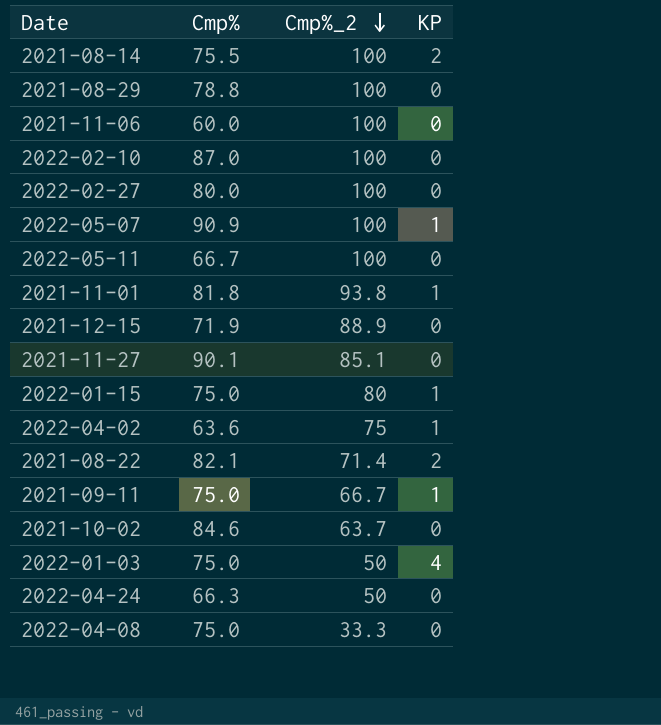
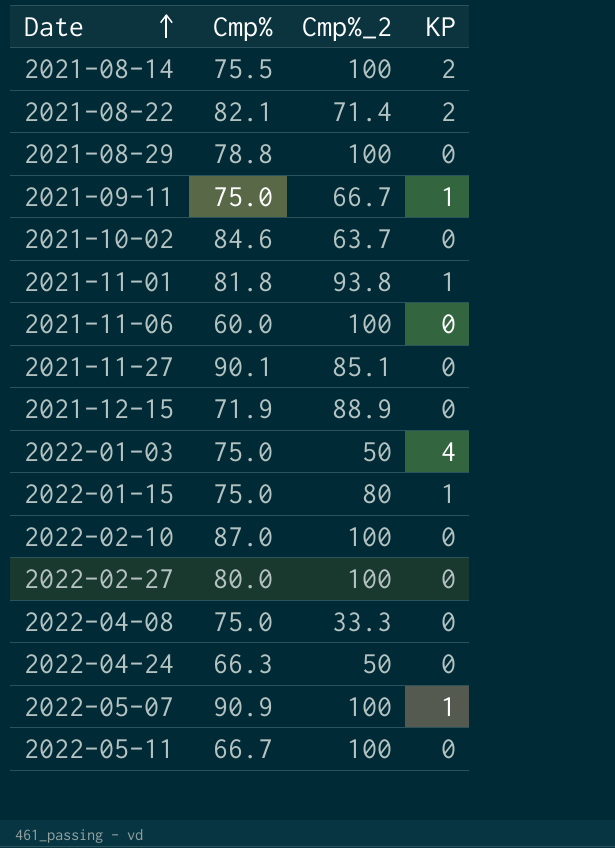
row order: Cmp%_2 descending -> Date ascending
row 2022-04-02: 63.6 | 75 | 1 -> none

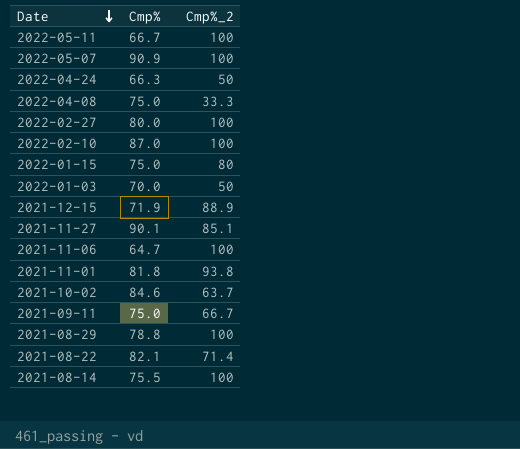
row order: Date ascending -> Date descending
column KP | position: 4 -> none
2022-01-03 | Cmp%: 75.0 -> 70.0
2021-11-06 | Cmp%: 60.0 -> 64.7

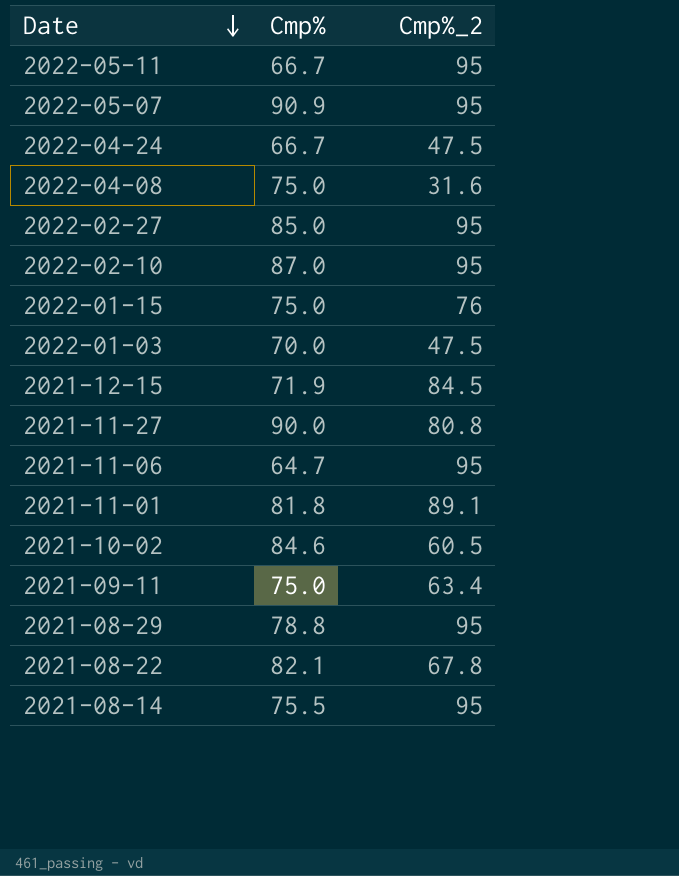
2022-05-11 | Cmp%_2: 100 -> 95
2022-05-07 | Cmp%_2: 100 -> 95
2022-04-24 | Cmp%: 66.3 -> 66.7
2022-04-24 | Cmp%_2: 50 -> 47.5
2022-04-08 | Cmp%_2: 33.3 -> 31.6
2022-02-27 | Cmp%: 80.0 -> 85.0
2022-02-27 | Cmp%_2: 100 -> 95
2022-02-10 | Cmp%_2: 100 -> 95
2022-01-15 | Cmp%_2: 80 -> 76
2022-01-03 | Cmp%_2: 50 -> 47.5
2021-12-15 | Cmp%_2: 88.9 -> 84.5
2021-11-27 | Cmp%: 90.1 -> 90.0
2021-11-27 | Cmp%_2: 85.1 -> 80.8
2021-11-06 | Cmp%_2: 100 -> 95
2021-11-01 | Cmp%_2: 93.8 -> 89.1
2021-10-02 | Cmp%_2: 63.7 -> 60.5
2021-09-11 | Cmp%_2: 66.7 -> 63.4
2021-08-29 | Cmp%_2: 100 -> 95
2021-08-22 | Cmp%_2: 71.4 -> 67.8
2021-08-14 | Cmp%_2: 100 -> 95

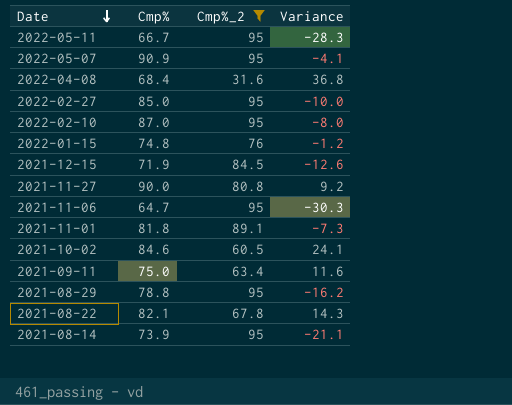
filter: none -> Cmp%_2 != 47.5
column Variance | formula: none -> [Cmp%] - [Cmp%_2]
2022-04-08 | Cmp%: 75.0 -> 68.4
2022-01-15 | Cmp%: 75.0 -> 74.8
2021-08-14 | Cmp%: 75.5 -> 73.9

